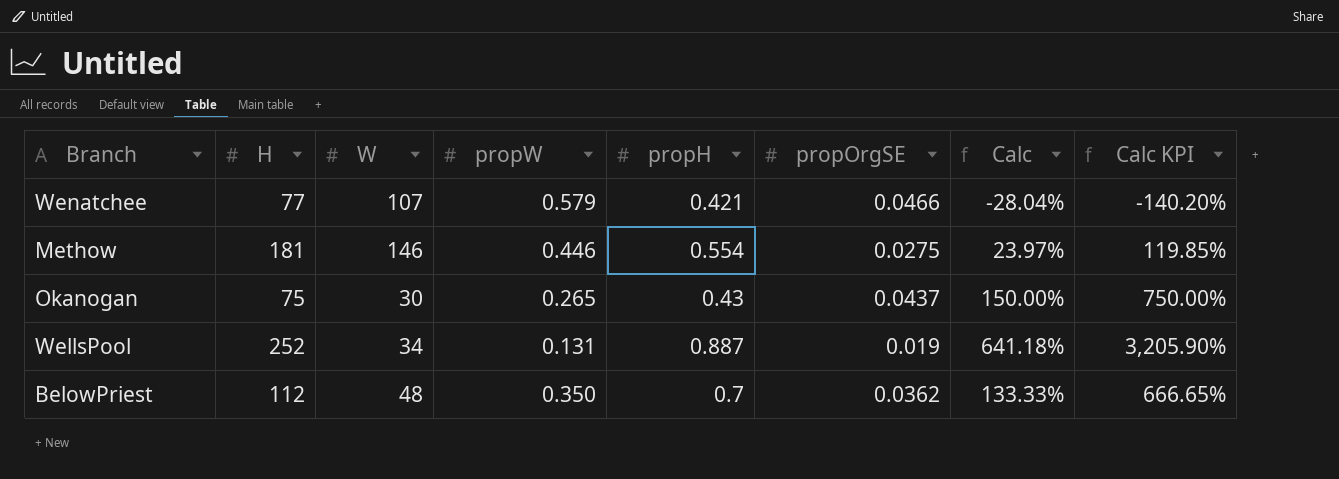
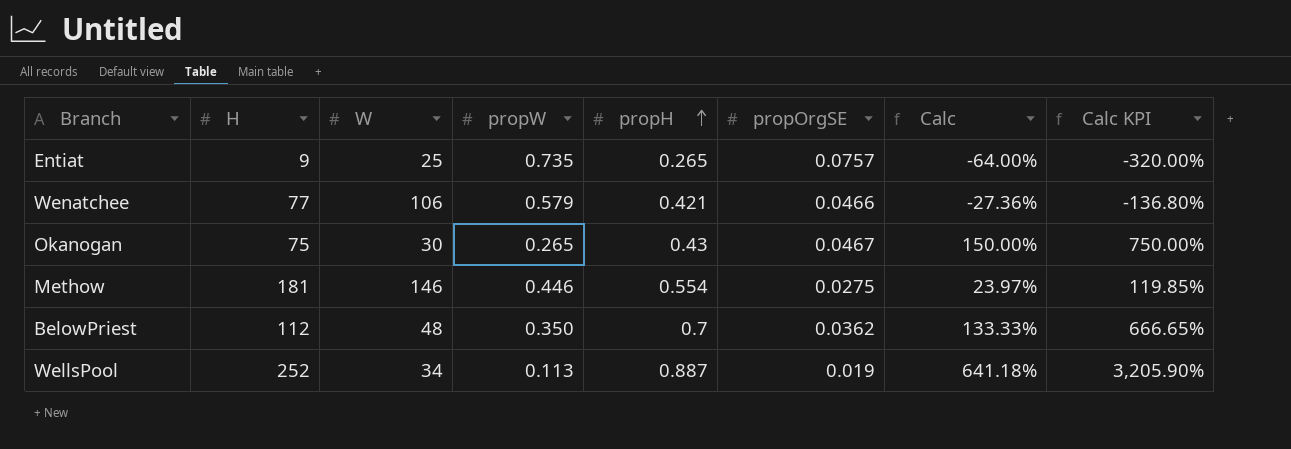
row order: none -> propH ascending
row Entiat: none -> 9 | 25 | 0.735 | 0.265 | 0.0757 | -64.00% | -320.00%
Wenatchee | W: 107 -> 106
Wenatchee | Calc: -28.04% -> -27.36%
Wenatchee | Calc KPI: -140.20% -> -136.80%
Okanogan | propOrgSE: 0.0437 -> 0.0467
WellsPool | propW: 0.131 -> 0.113

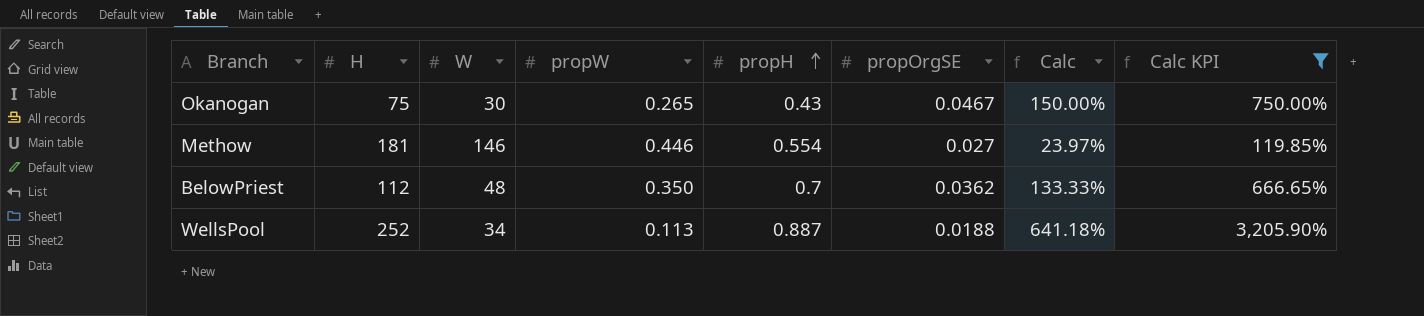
filter: none -> Calc KPI >= 119.85%
Methow | propOrgSE: 0.0275 -> 0.027
WellsPool | propOrgSE: 0.019 -> 0.0188

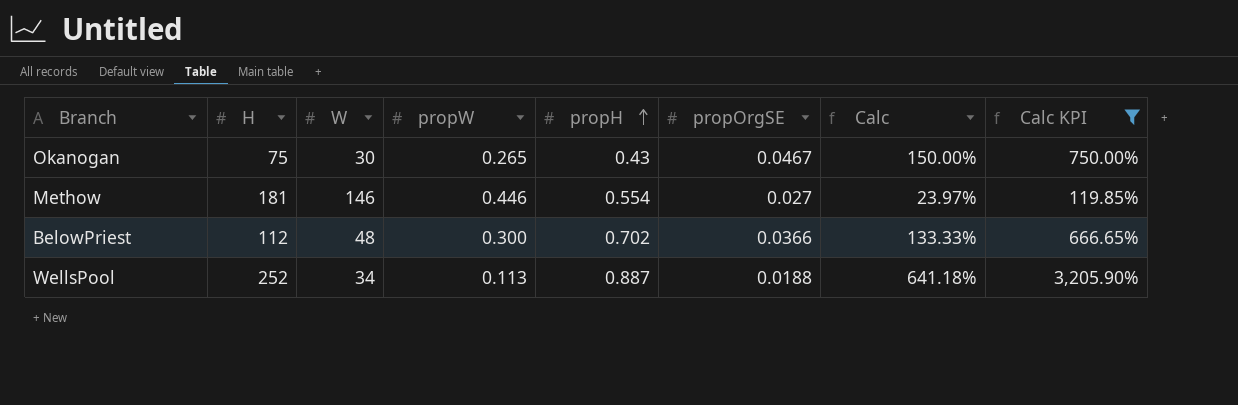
BelowPriest | propW: 0.350 -> 0.300
BelowPriest | propH: 0.7 -> 0.702
BelowPriest | propOrgSE: 0.0362 -> 0.0366

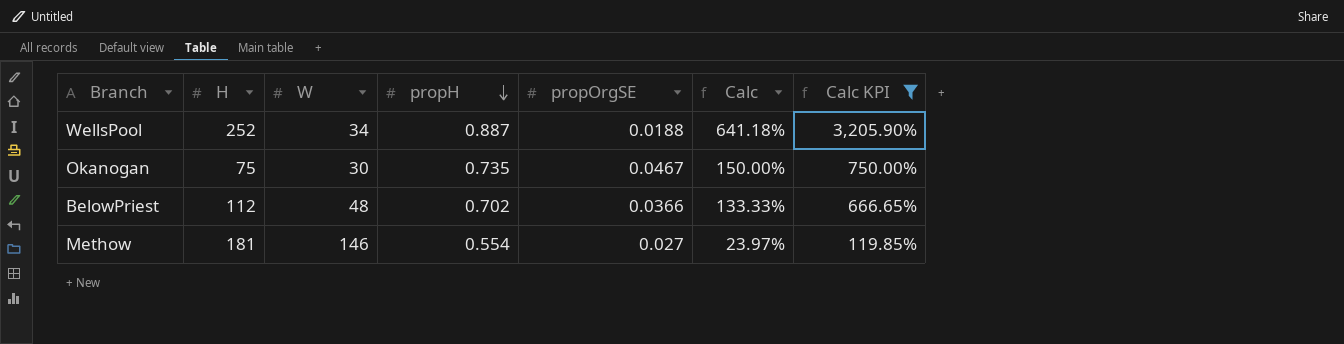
row order: propH ascending -> propH descending
column propW | position: 4 -> none
Okanogan | propH: 0.43 -> 0.735

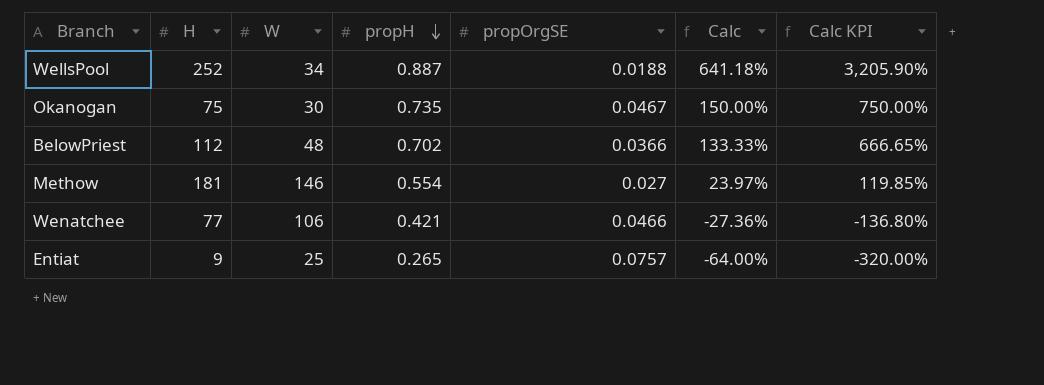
filter: Calc KPI >= 119.85% -> none

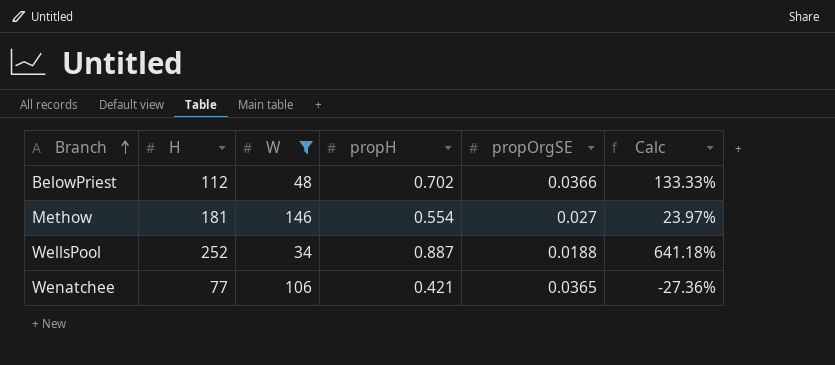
filter: none -> W >= 34
row order: propH descending -> Branch ascending
column Calc KPI | formula: [Calc] * 5 -> none
Wenatchee | propOrgSE: 0.0466 -> 0.0365

